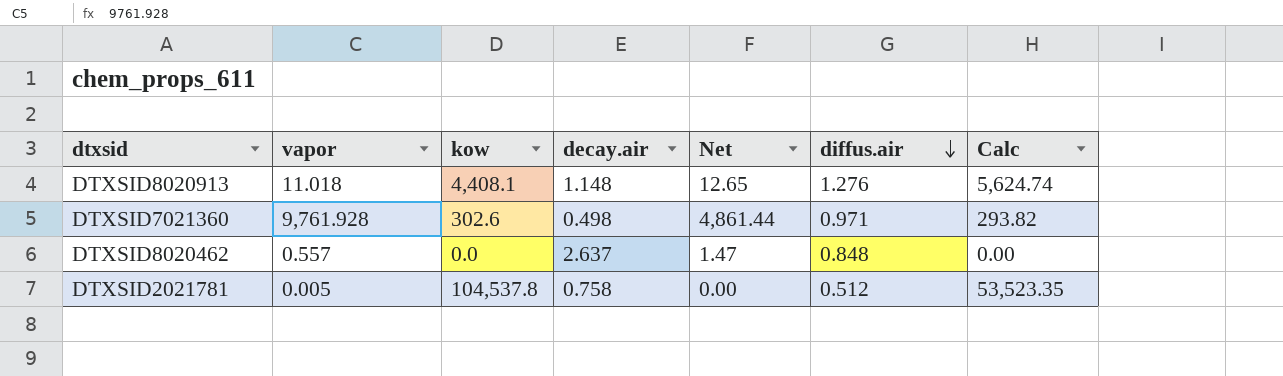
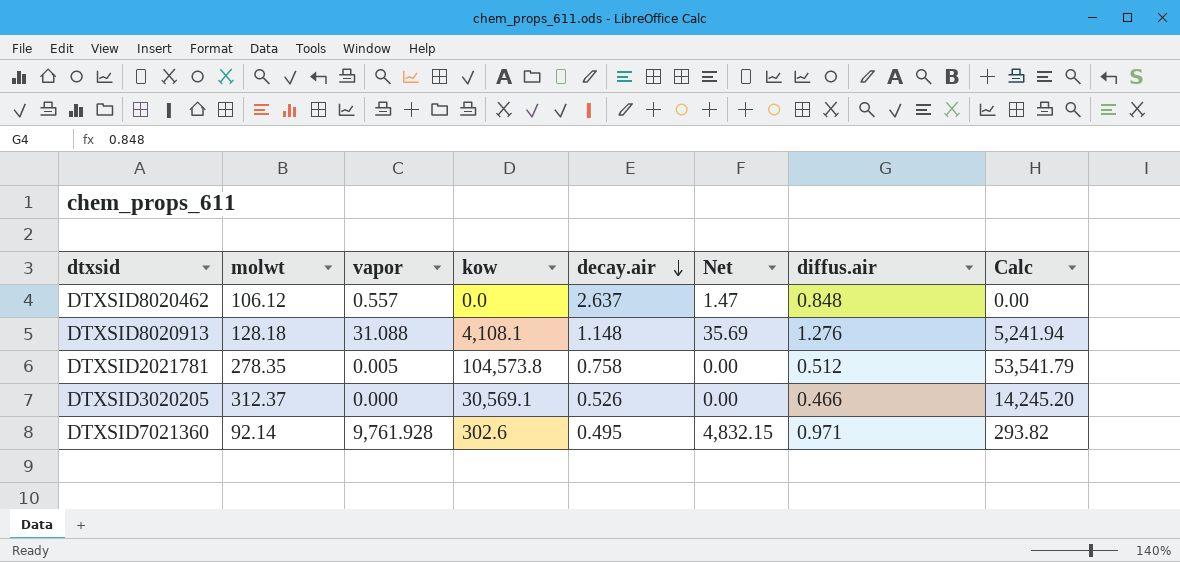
row order: diffus.air descending -> decay.air descending
column molwt | position: none -> 2
DTXSID8020913 | vapor: 11.018 -> 31.088
DTXSID8020913 | kow: 4,408.1 -> 4,108.1
DTXSID8020913 | Net: 12.65 -> 35.69
DTXSID8020913 | Calc: 5,624.74 -> 5,241.94
DTXSID2021781 | kow: 104,537.8 -> 104,573.8
DTXSID2021781 | Calc: 53,523.35 -> 53,541.79
row DTXSID3020205: none -> 312.37 | 0.000 | 30,569.1 | 0.526 | 0.00 | 0.466 | 14,245.20
DTXSID7021360 | decay.air: 0.498 -> 0.495
DTXSID7021360 | Net: 4,861.44 -> 4,832.15

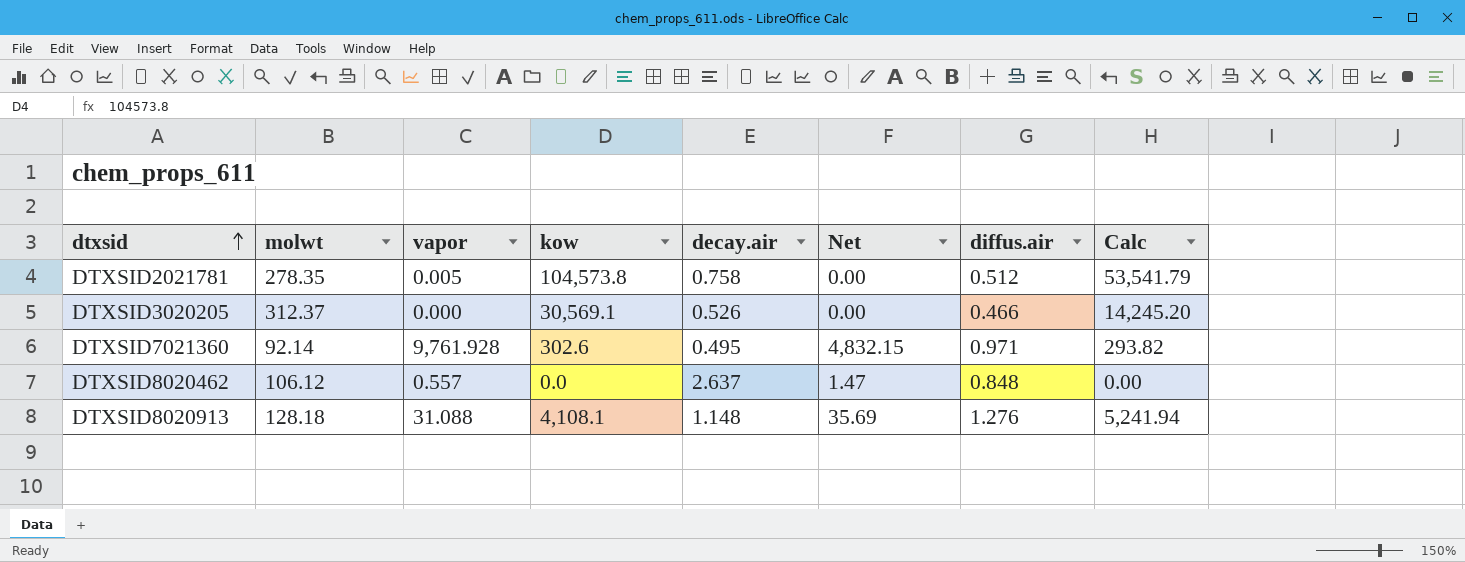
row order: decay.air descending -> dtxsid ascending

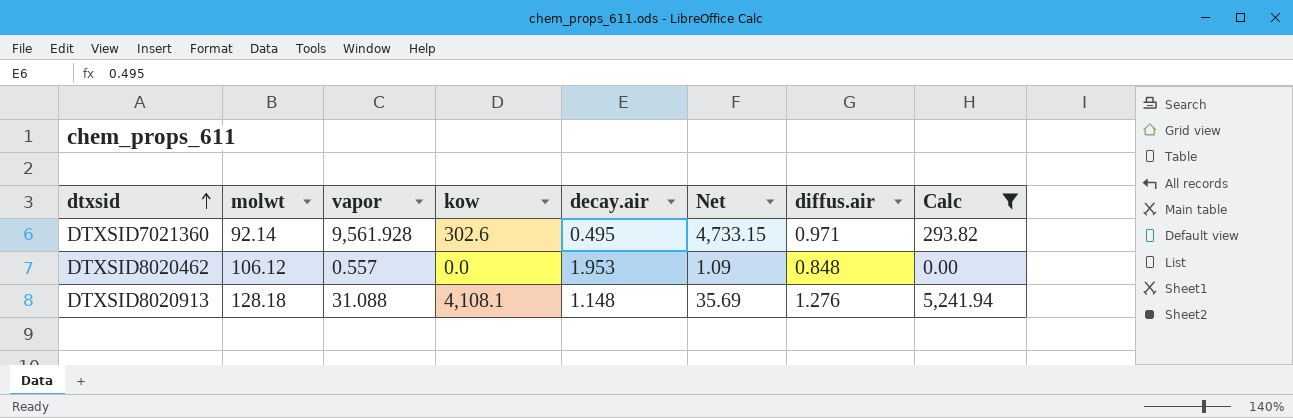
filter: none -> Calc <= 5,241.94
DTXSID7021360 | vapor: 9,761.928 -> 9,561.928
DTXSID7021360 | Net: 4,832.15 -> 4,733.15
DTXSID8020462 | decay.air: 2.637 -> 1.953
DTXSID8020462 | Net: 1.47 -> 1.09

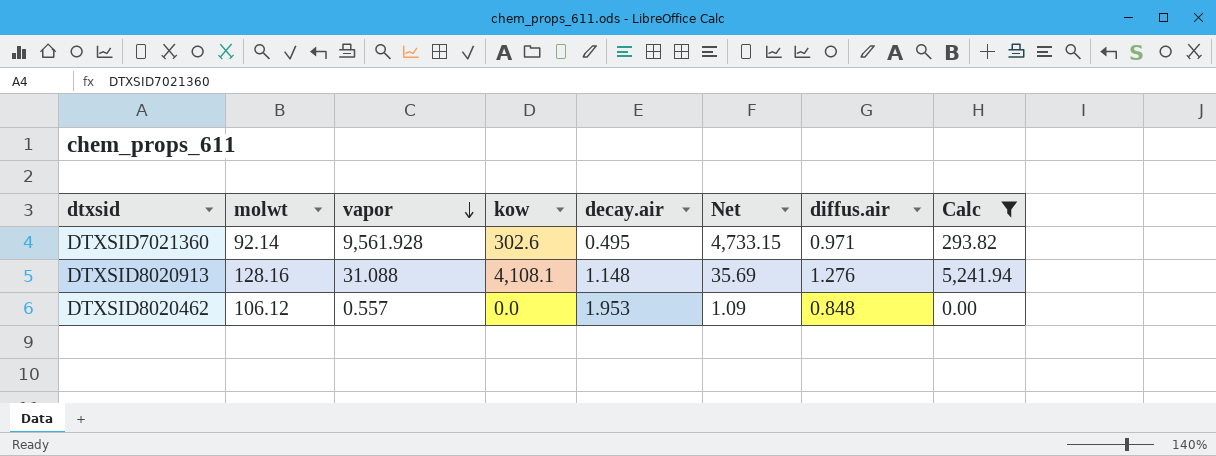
row order: dtxsid ascending -> vapor descending
DTXSID8020913 | molwt: 128.18 -> 128.16

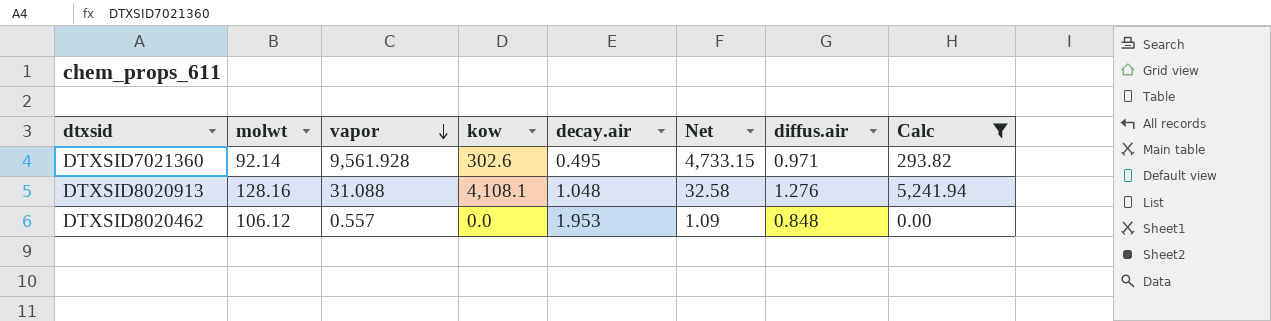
DTXSID8020913 | decay.air: 1.148 -> 1.048
DTXSID8020913 | Net: 35.69 -> 32.58

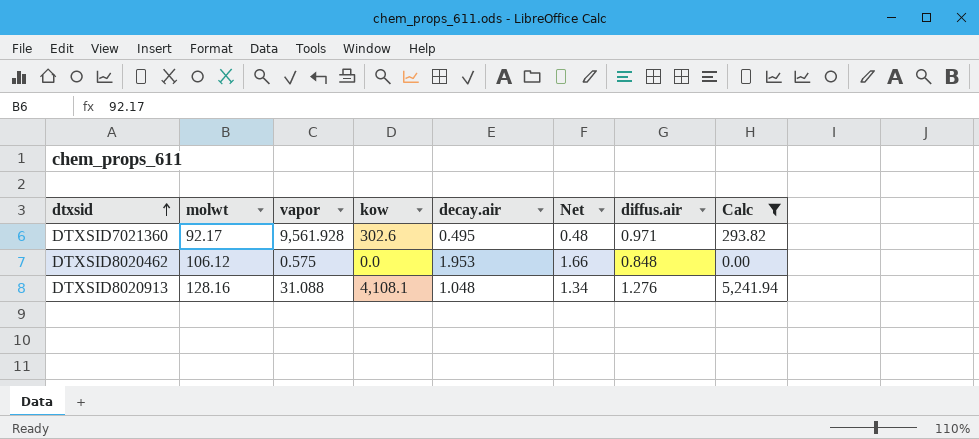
row order: vapor descending -> dtxsid ascending
column Net | formula: [vapor] * [decay.air] -> [decay.air] * [diffus.air]
DTXSID7021360 | molwt: 92.14 -> 92.17
DTXSID8020462 | vapor: 0.557 -> 0.575

